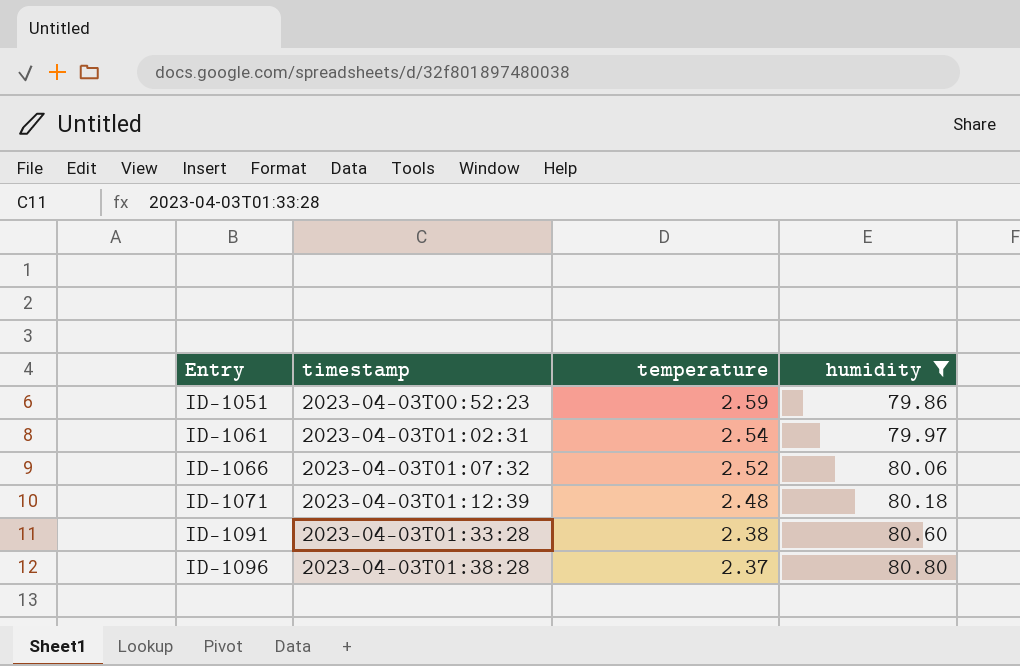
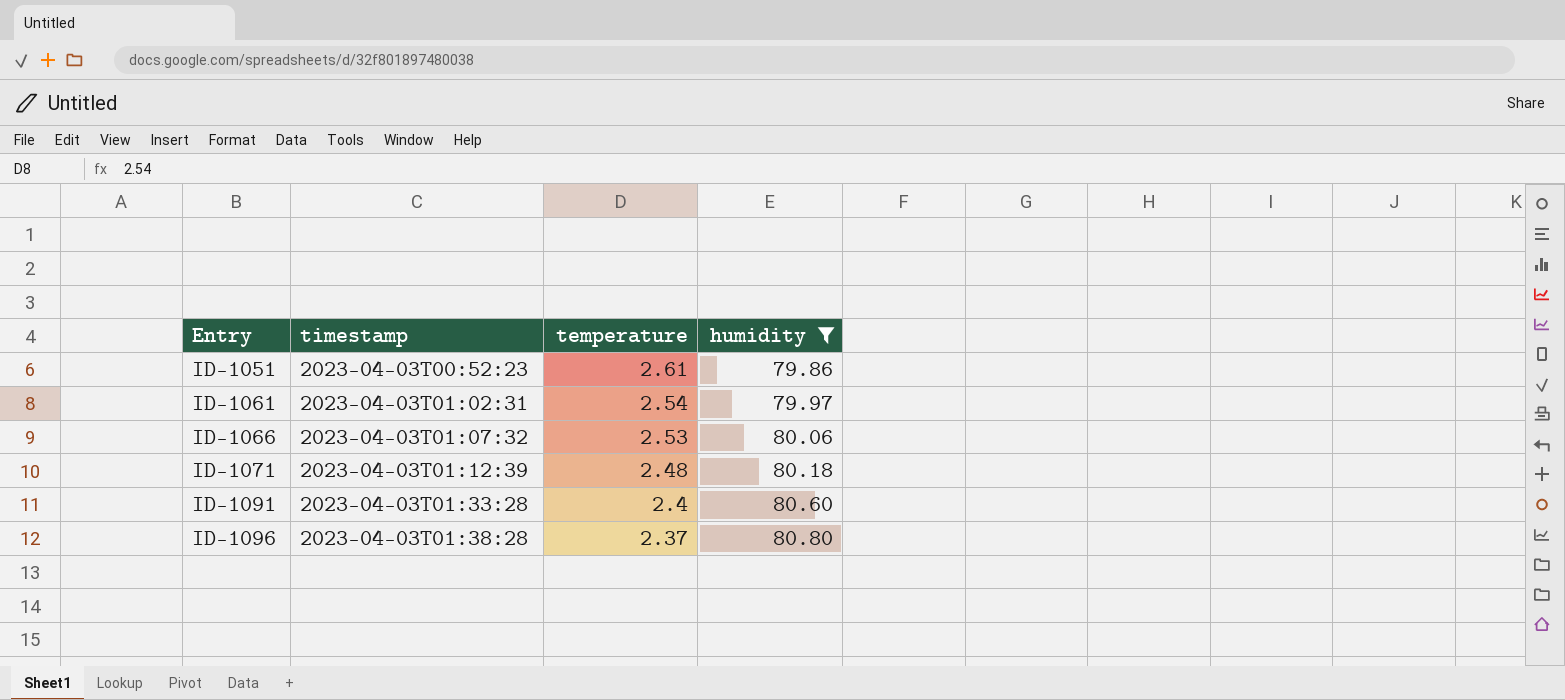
ID-1051 | temperature: 2.59 -> 2.61
ID-1066 | temperature: 2.52 -> 2.53
ID-1091 | temperature: 2.38 -> 2.4

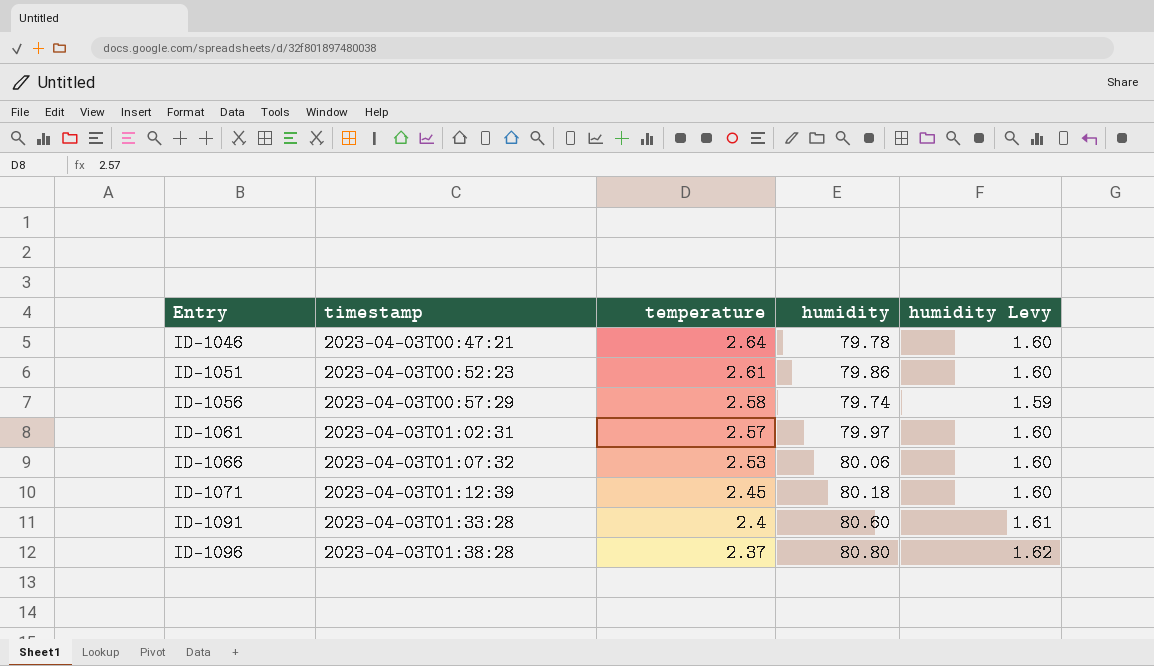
filter: humidity >= 79.86 -> none
column humidity Levy | formula: none -> [humidity] * 0.02
ID-1061 | temperature: 2.54 -> 2.57
ID-1071 | temperature: 2.48 -> 2.45

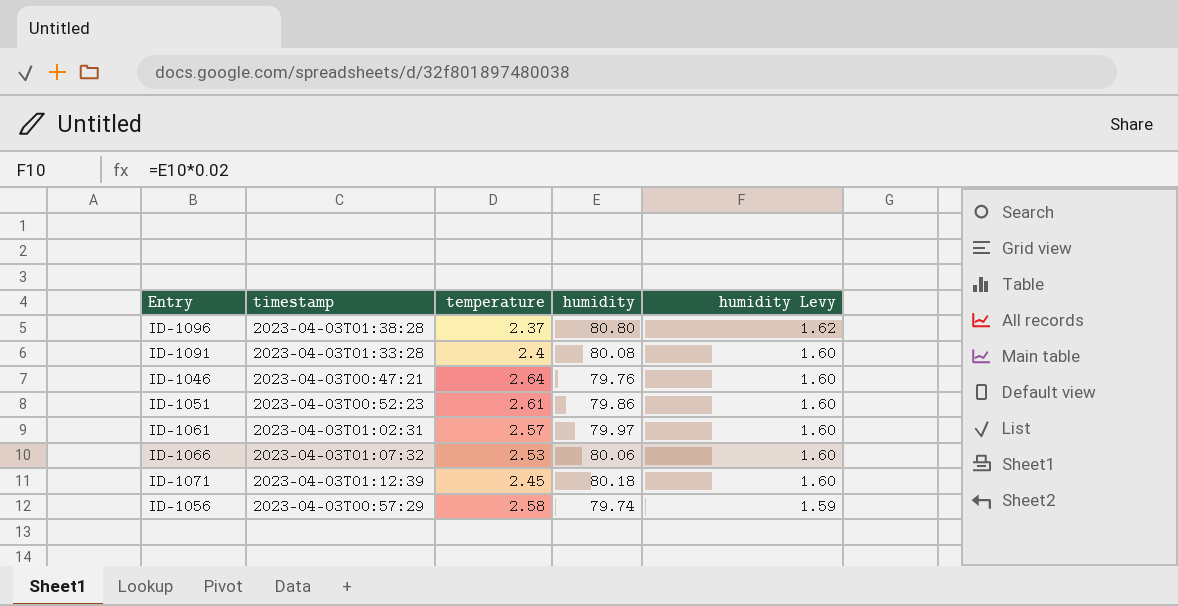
row order: Entry ascending -> humidity Levy descending
ID-1091 | humidity: 80.60 -> 80.08
ID-1091 | humidity Levy: 1.61 -> 1.60
ID-1046 | humidity: 79.78 -> 79.76

